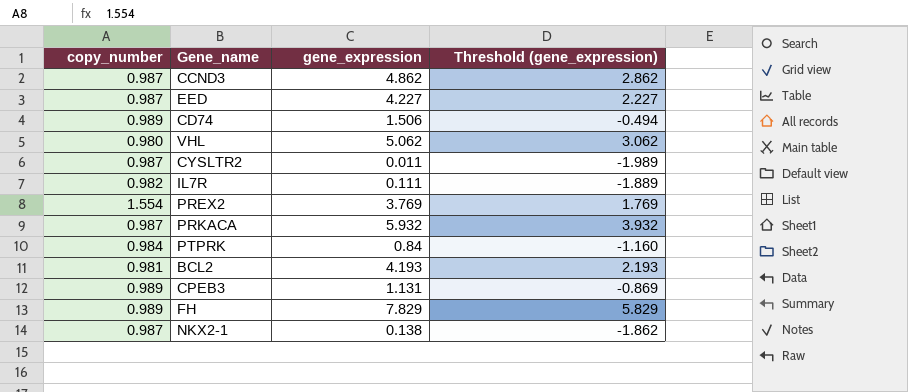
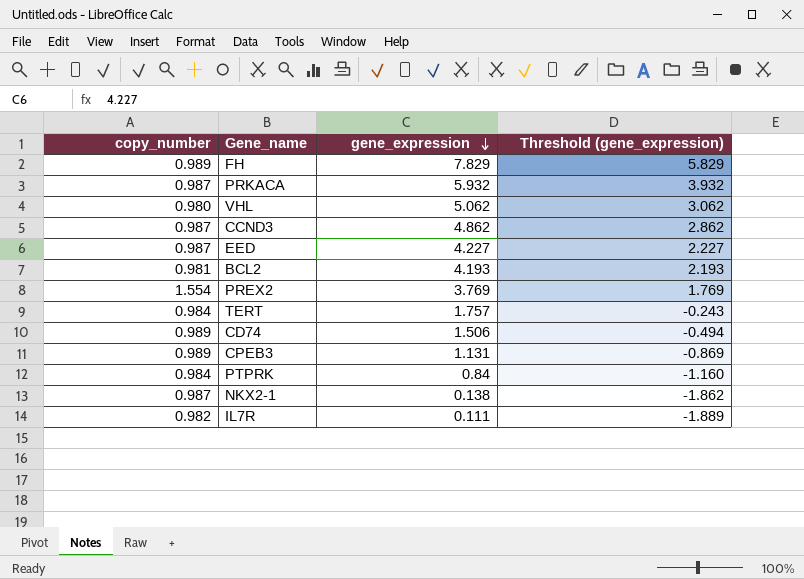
row order: none -> gene_expression descending
row CYSLTR2: 0.987 | 0.011 | -1.989 -> none
row TERT: none -> 0.984 | 1.757 | -0.243

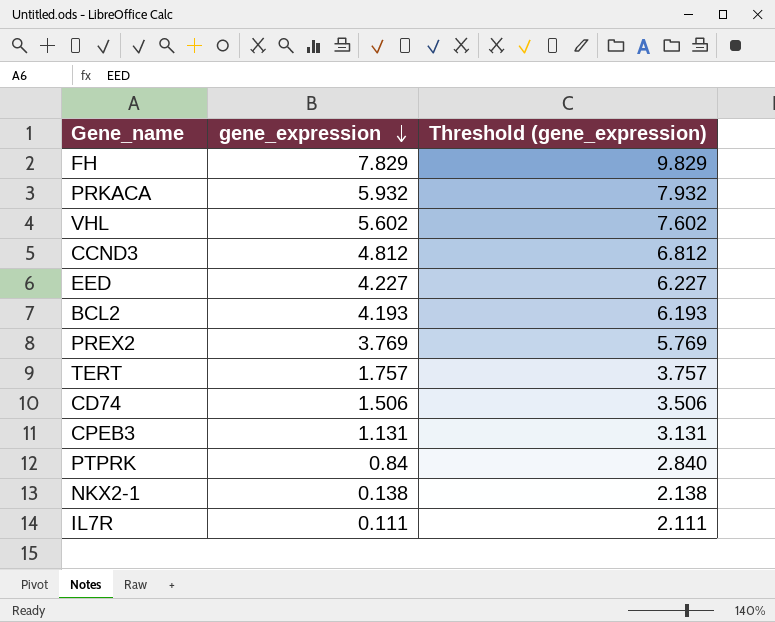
column copy_number | position: 1 -> none
column Threshold (gene_expression) | formula: [gene_expression] - 2 -> [gene_expression] + 2
VHL | gene_expression: 5.062 -> 5.602
CCND3 | gene_expression: 4.862 -> 4.812

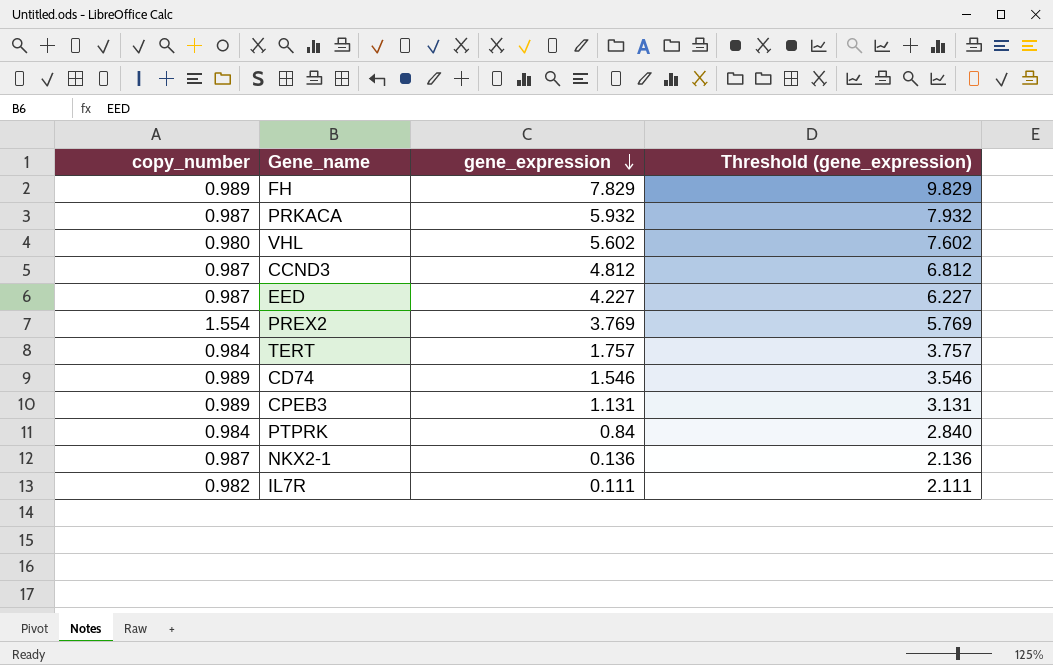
column copy_number | position: none -> 1
row BCL2: 4.193 | 6.193 -> none
CD74 | gene_expression: 1.506 -> 1.546
CD74 | Threshold (gene_expression): 3.506 -> 3.546
NKX2-1 | gene_expression: 0.138 -> 0.136
NKX2-1 | Threshold (gene_expression): 2.138 -> 2.136

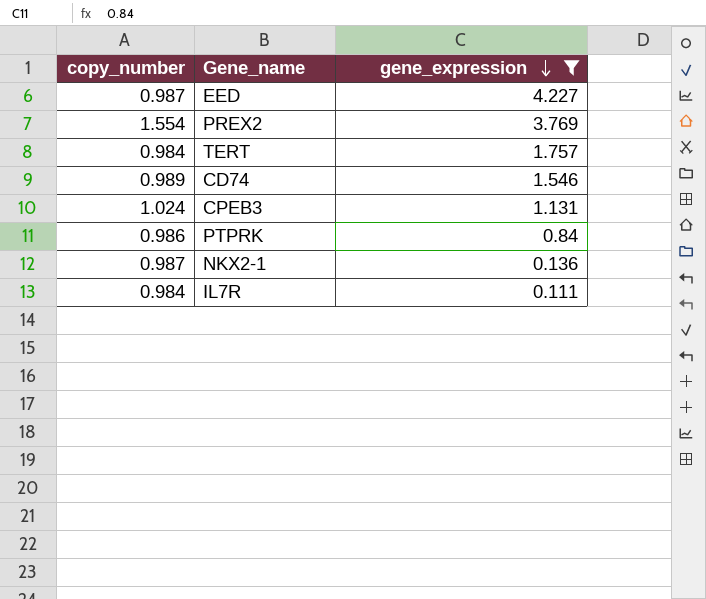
filter: none -> gene_expression <= 4.227
column Threshold (gene_expression) | formula: [gene_expression] + 2 -> none
CPEB3 | copy_number: 0.989 -> 1.024
PTPRK | copy_number: 0.984 -> 0.986
IL7R | copy_number: 0.982 -> 0.984

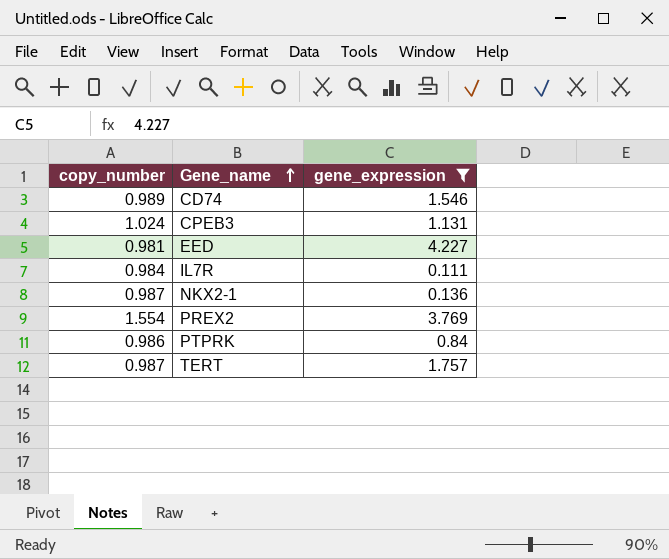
row order: gene_expression descending -> Gene_name ascending
EED | copy_number: 0.987 -> 0.981
TERT | copy_number: 0.984 -> 0.987

